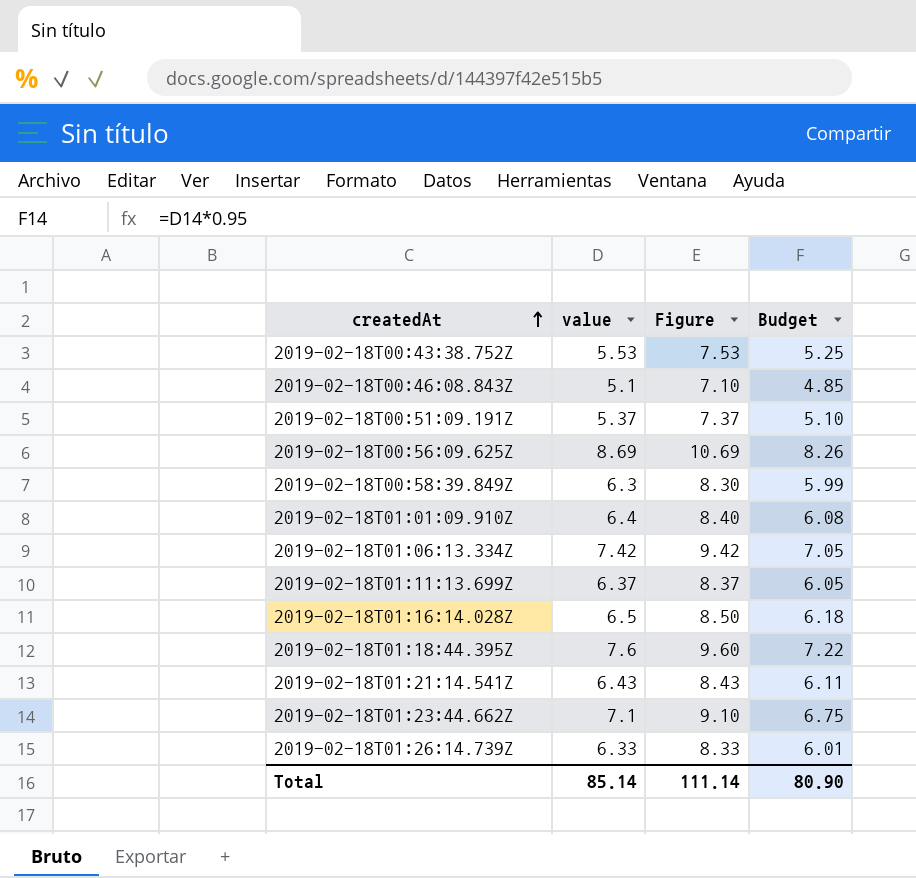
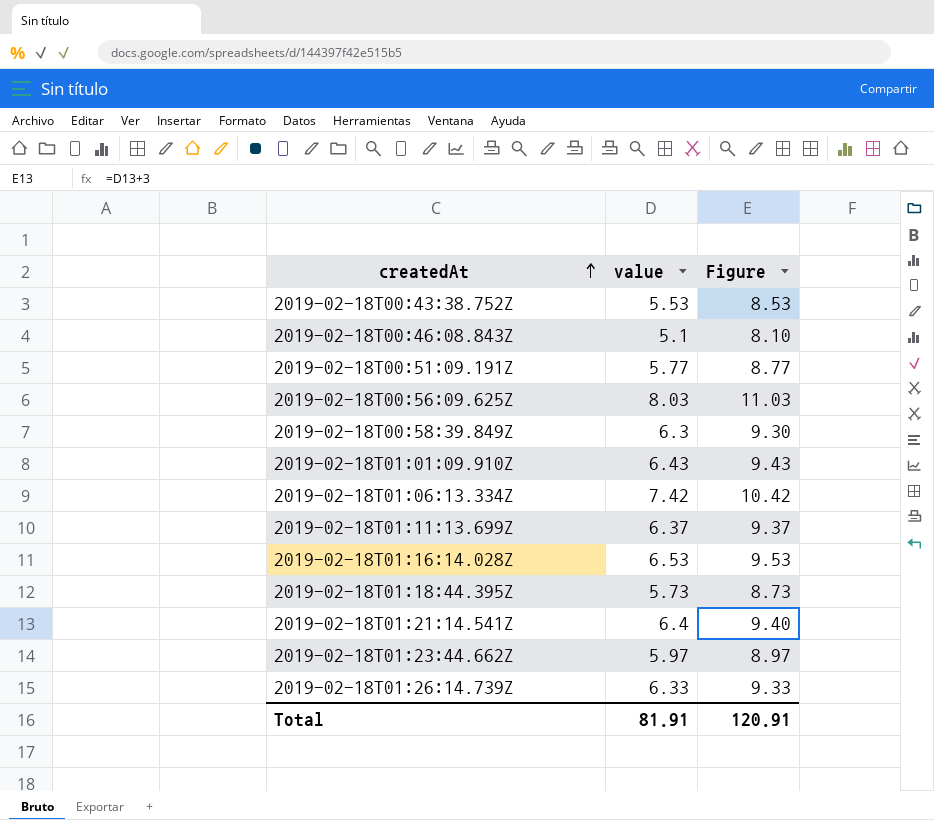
column Budget | formula: [value] * 0.95 -> none
column Figure | formula: [value] + 2 -> [value] + 3
2019-02-18T00:51:09.191Z | value: 5.37 -> 5.77
2019-02-18T00:56:09.625Z | value: 8.69 -> 8.03
2019-02-18T01:01:09.910Z | value: 6.4 -> 6.43
2019-02-18T01:16:14.028Z | value: 6.5 -> 6.53
2019-02-18T01:18:44.395Z | value: 7.6 -> 5.73
2019-02-18T01:21:14.541Z | value: 6.43 -> 6.4
2019-02-18T01:23:44.662Z | value: 7.1 -> 5.97
Total | value: 85.14 -> 81.91
Total | Figure: 111.14 -> 120.91

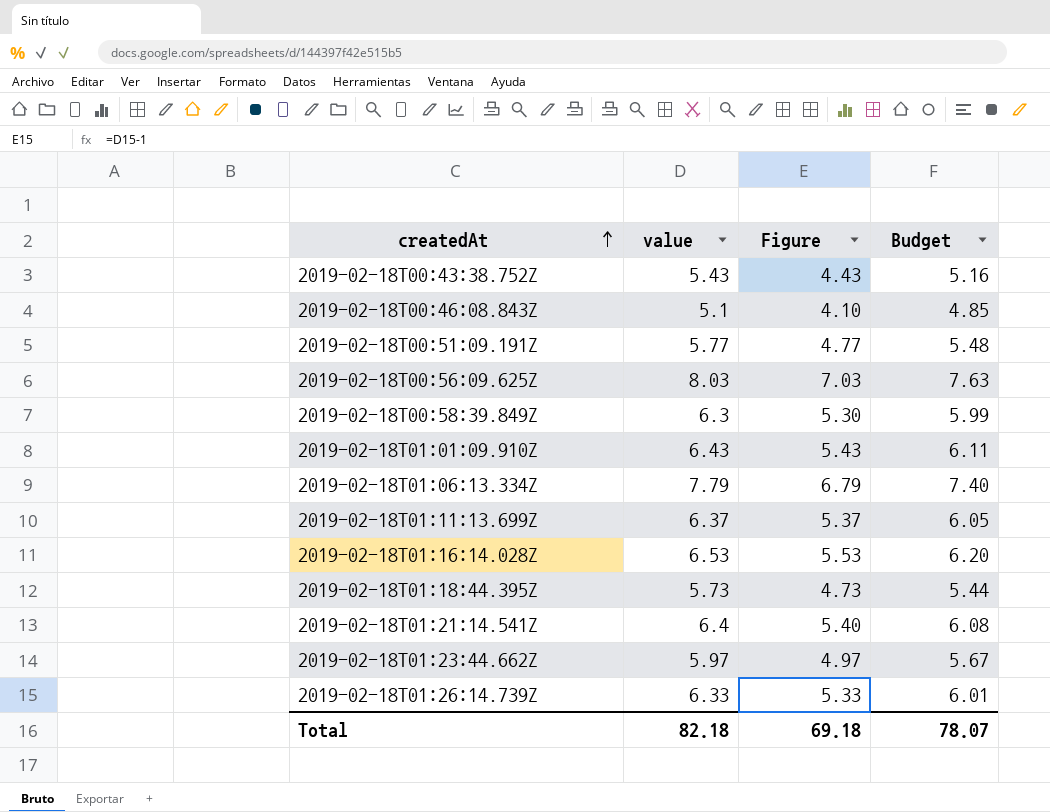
column Figure | formula: [value] + 3 -> [value] - 1
column Budget | formula: none -> [value] * 0.95
2019-02-18T00:43:38.752Z | value: 5.53 -> 5.43
2019-02-18T01:06:13.334Z | value: 7.42 -> 7.79
Total | value: 81.91 -> 82.18
Total | Figure: 120.91 -> 69.18

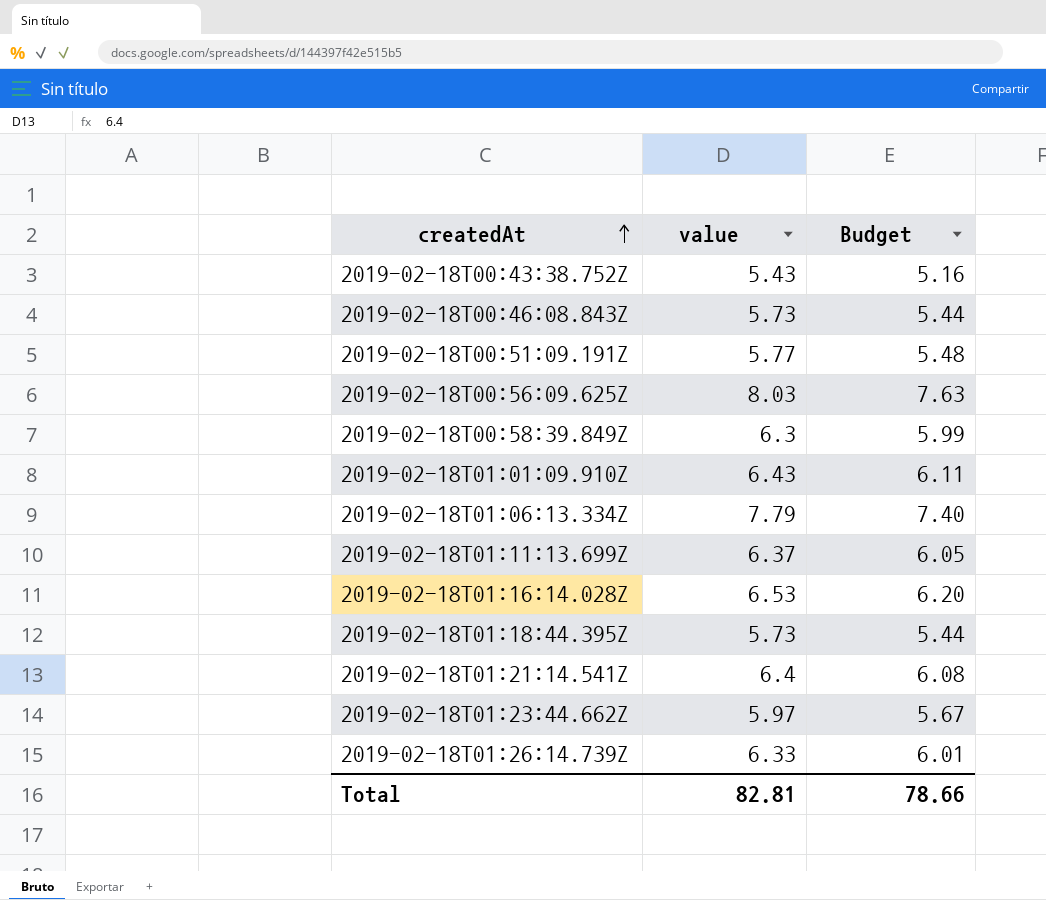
column Figure | formula: [value] - 1 -> none
2019-02-18T00:46:08.843Z | value: 5.1 -> 5.73
2019-02-18T00:46:08.843Z | Budget: 4.85 -> 5.44
Total | value: 82.18 -> 82.81
Total | Budget: 78.07 -> 78.66

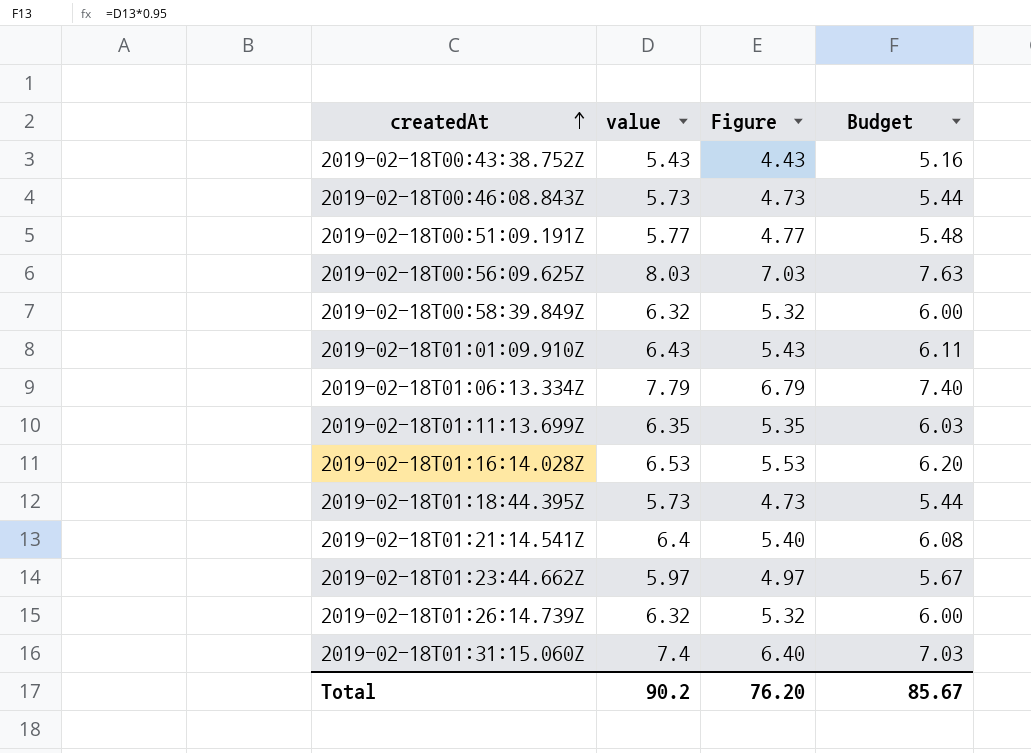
column Figure | formula: none -> [value] - 1
2019-02-18T00:58:39.849Z | value: 6.3 -> 6.32
2019-02-18T00:58:39.849Z | Budget: 5.99 -> 6.00
2019-02-18T01:11:13.699Z | value: 6.37 -> 6.35
2019-02-18T01:11:13.699Z | Budget: 6.05 -> 6.03
2019-02-18T01:26:14.739Z | value: 6.33 -> 6.32
2019-02-18T01:26:14.739Z | Budget: 6.01 -> 6.00
row 2019-02-18T01:31:15.060Z: none -> 7.4 | 6.40 | 7.03
Total | value: 82.81 -> 90.2
Total | Budget: 78.66 -> 85.67

